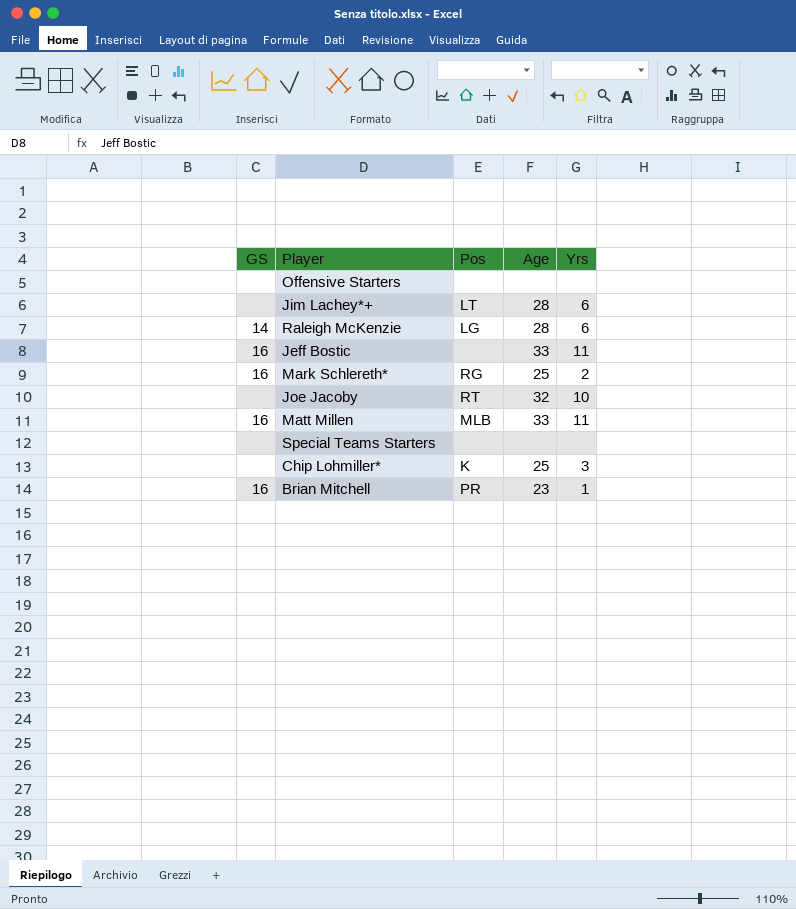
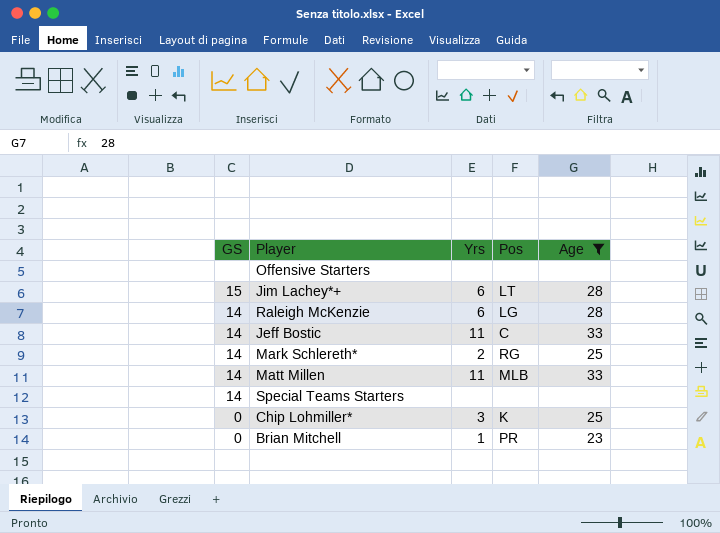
filter: none -> Age != 32
column Yrs | position: 5 -> 3
Jim Lachey*+ | GS: none -> 15
Jeff Bostic | GS: 16 -> 14
Jeff Bostic | Pos: none -> C
Mark Schlereth* | GS: 16 -> 14
Matt Millen | GS: 16 -> 14
Special Teams Starters | GS: none -> 14
Chip Lohmiller* | GS: none -> 0
Brian Mitchell | GS: 16 -> 0

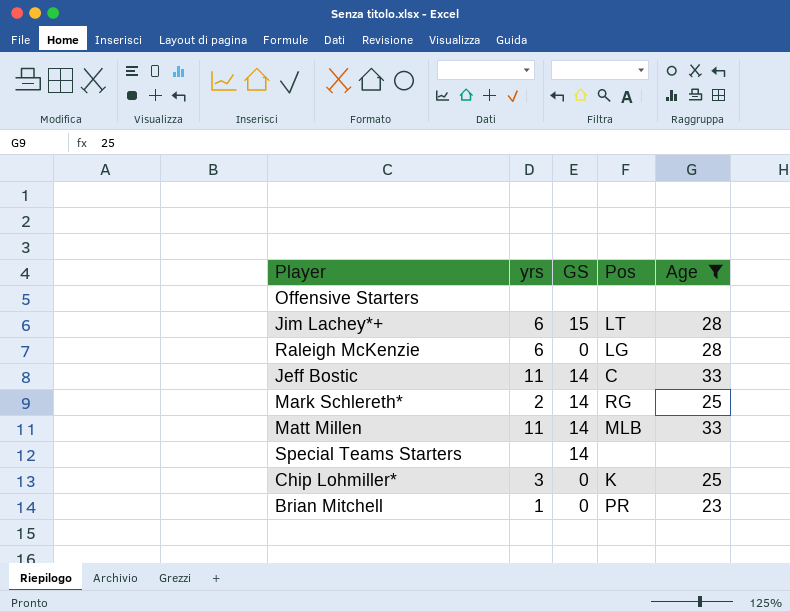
column name: Yrs -> yrs
column GS | position: 1 -> 3
Raleigh McKenzie | GS: 14 -> 0

